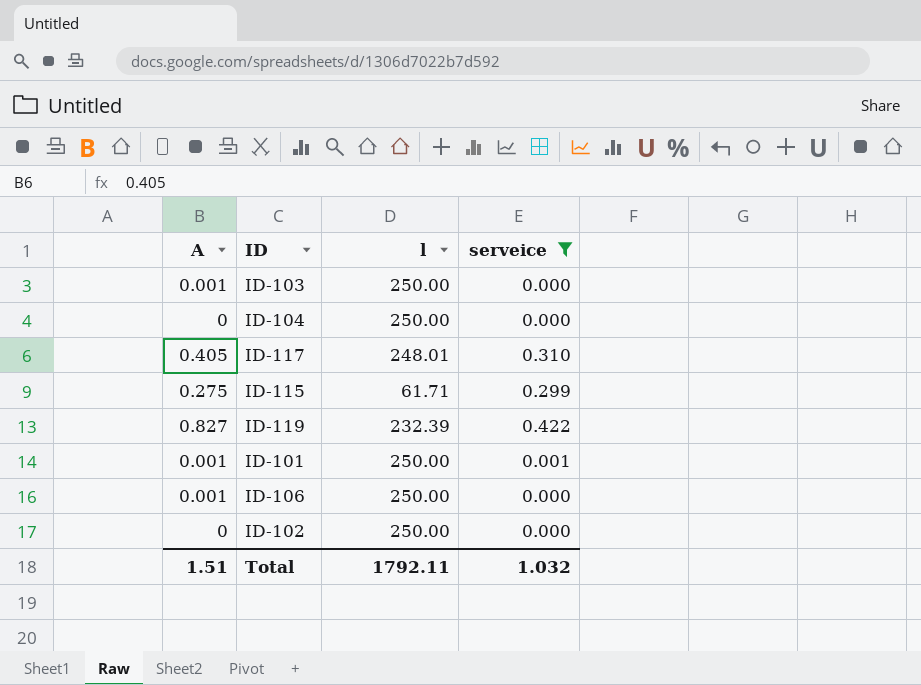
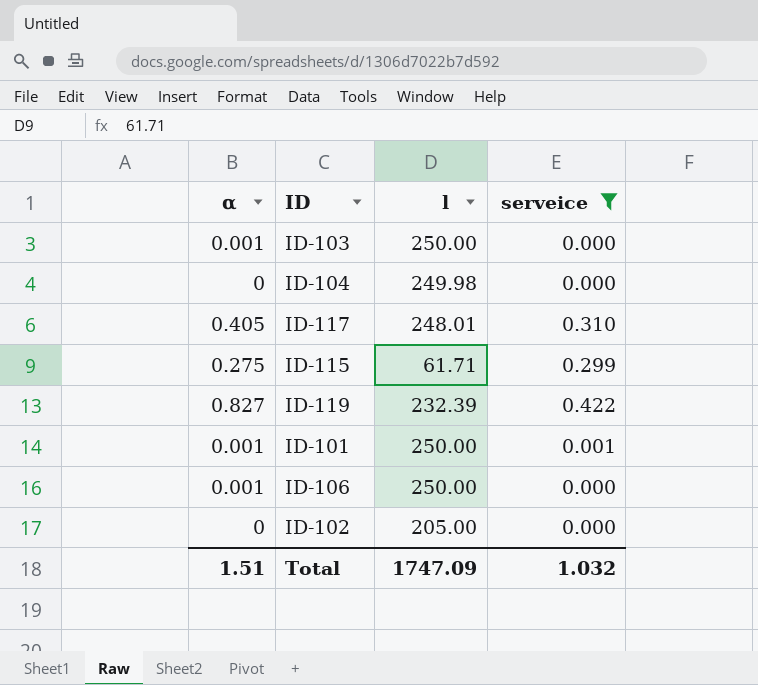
column name: Α -> α
ID-104 | l: 250.00 -> 249.98
ID-102 | l: 250.00 -> 205.00
Total | l: 1792.11 -> 1747.09

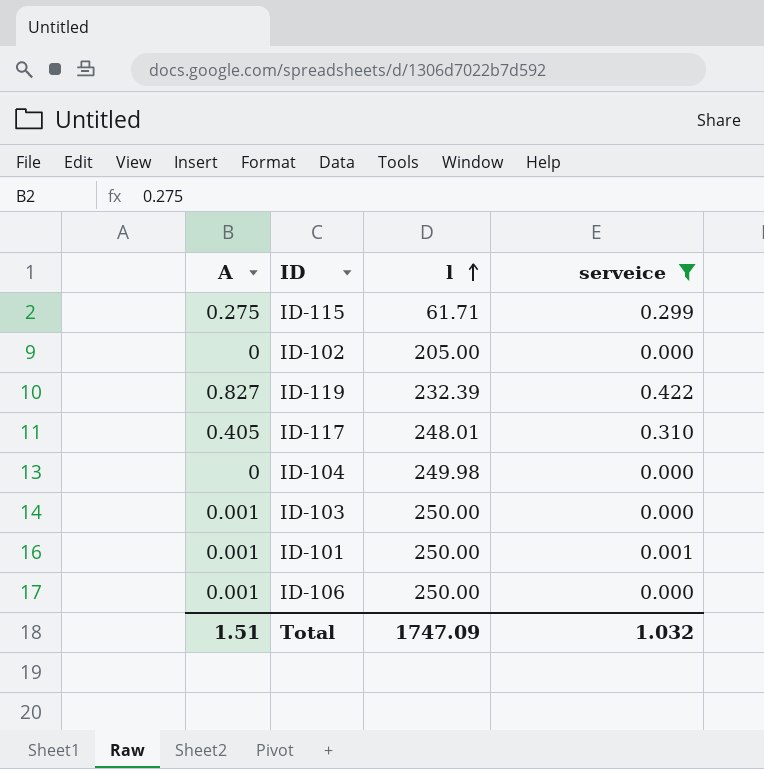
row order: none -> l ascending
column name: α -> Α

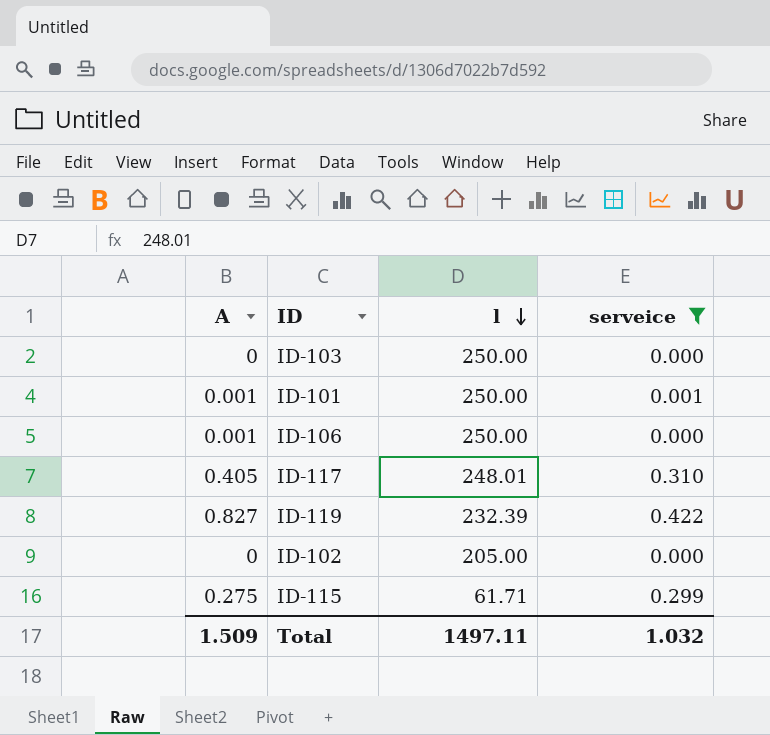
row order: l ascending -> l descending
row ID-104: 0 | 249.98 | 0.000 -> none
ID-103 | Α: 0.001 -> 0
Total | Α: 1.51 -> 1.509
Total | l: 1747.09 -> 1497.11

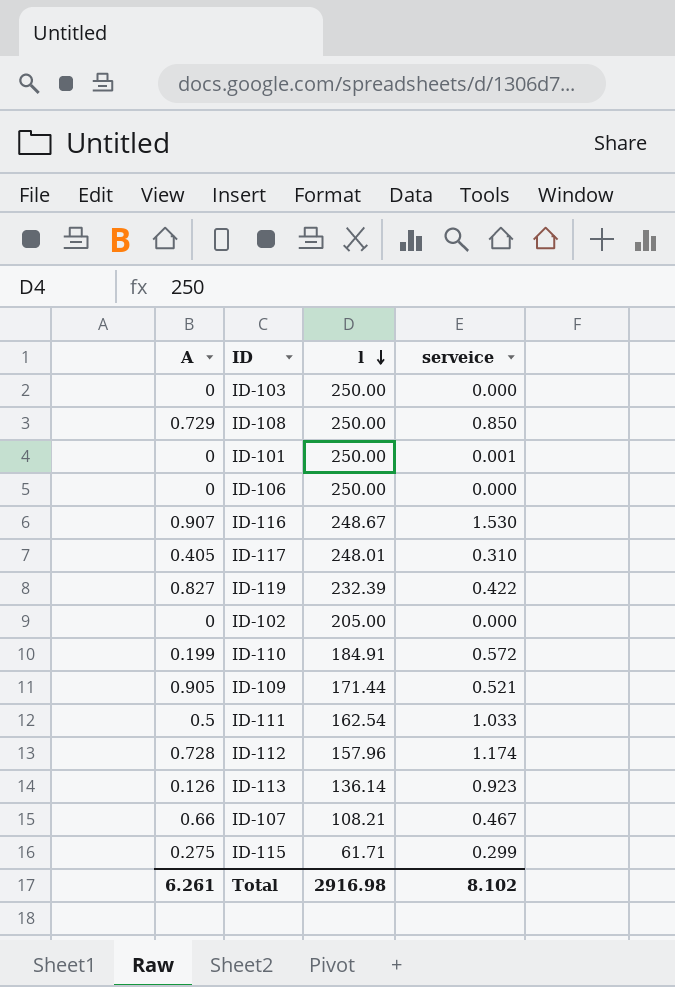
filter: serveice <= 0.422 -> none
ID-101 | Α: 0.001 -> 0
ID-106 | Α: 0.001 -> 0
Total | Α: 1.509 -> 6.261
Total | l: 1497.11 -> 2916.98
Total | serveice: 1.032 -> 8.102

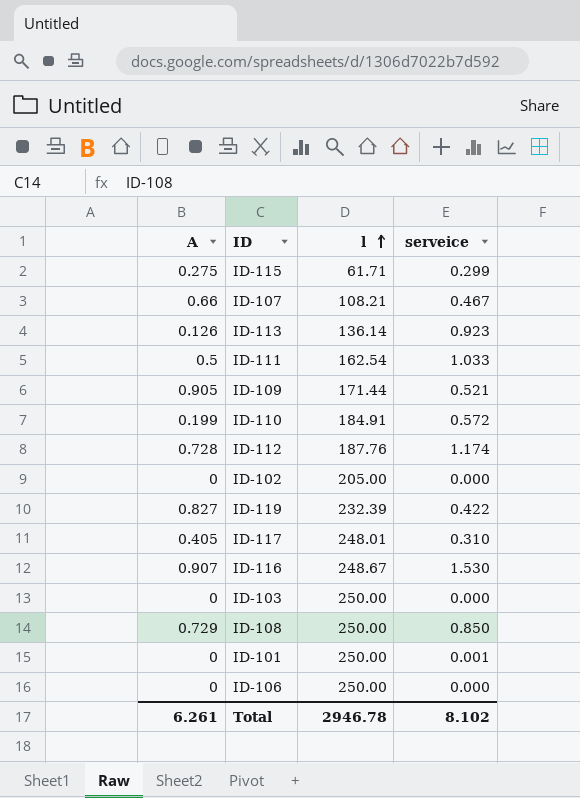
row order: l descending -> l ascending
ID-112 | l: 157.96 -> 187.76
Total | l: 2916.98 -> 2946.78

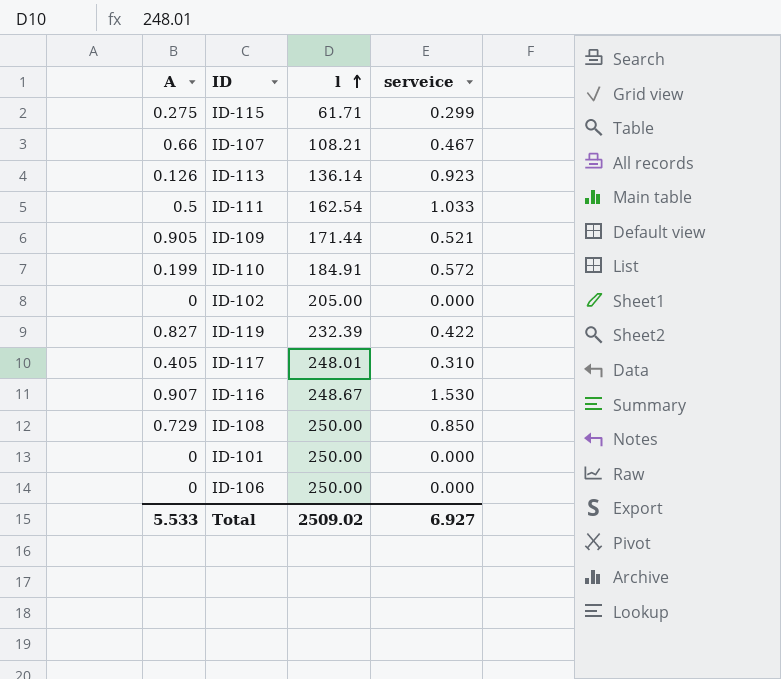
row ID-112: 0.728 | 187.76 | 1.174 -> none
row ID-103: 0 | 250.00 | 0.000 -> none
ID-101 | serveice: 0.001 -> 0.000
Total | Α: 6.261 -> 5.533
Total | l: 2946.78 -> 2509.02
Total | serveice: 8.102 -> 6.927

